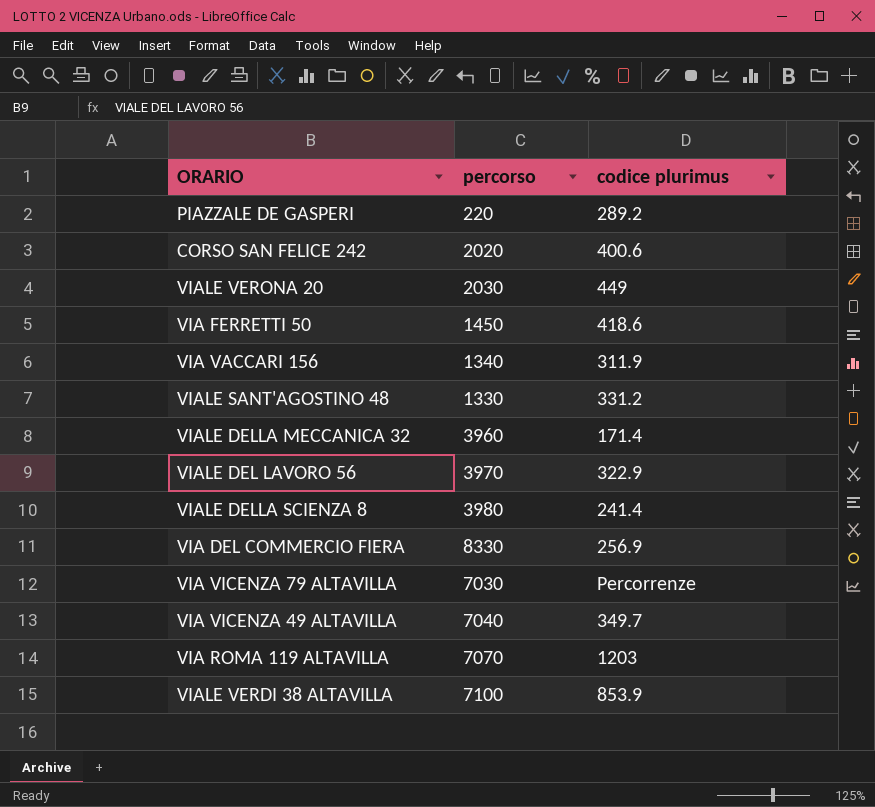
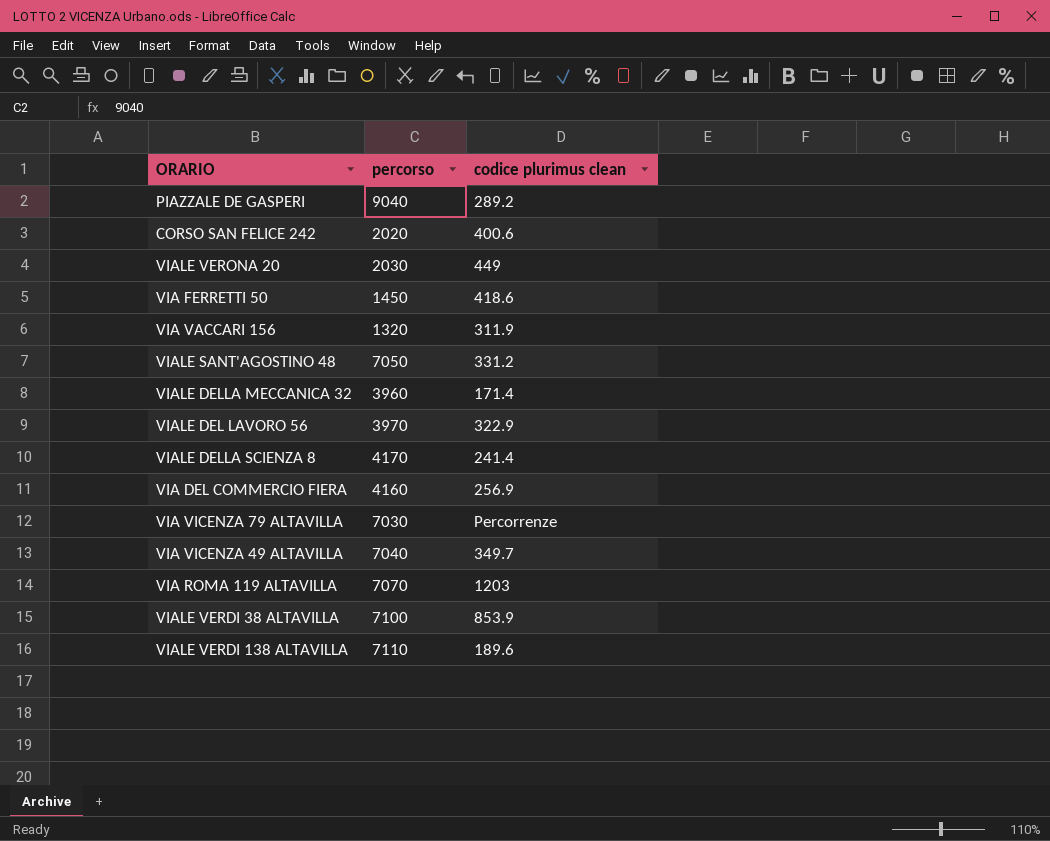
column name: codice plurimus -> codice plurimus clean
PIAZZALE DE GASPERI | percorso: 220 -> 9040
VIA VACCARI 156 | percorso: 1340 -> 1320
VIALE SANT'AGOSTINO 48 | percorso: 1330 -> 7050
VIALE DELLA SCIENZA 8 | percorso: 3980 -> 4170
VIA DEL COMMERCIO FIERA | percorso: 8330 -> 4160
row VIALE VERDI 138 ALTAVILLA: none -> 7110 | 189.6

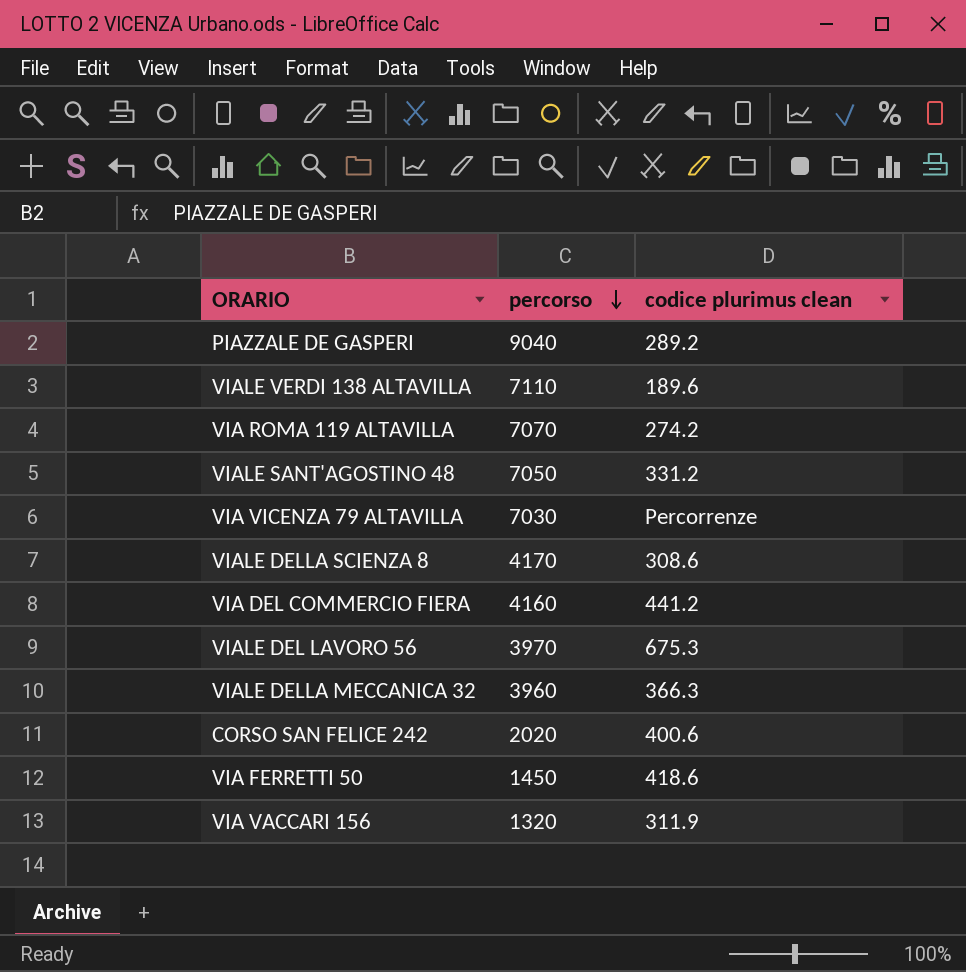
row order: none -> percorso descending
row VIALE VERONA 20: 2030 | 449 -> none
row VIA VICENZA 49 ALTAVILLA: 7040 | 349.7 -> none
row VIALE VERDI 38 ALTAVILLA: 7100 | 853.9 -> none
VIA ROMA 119 ALTAVILLA | codice plurimus clean: 1203 -> 274.2
VIALE DELLA SCIENZA 8 | codice plurimus clean: 241.4 -> 308.6
VIA DEL COMMERCIO FIERA | codice plurimus clean: 256.9 -> 441.2
VIALE DEL LAVORO 56 | codice plurimus clean: 322.9 -> 675.3
VIALE DELLA MECCANICA 32 | codice plurimus clean: 171.4 -> 366.3

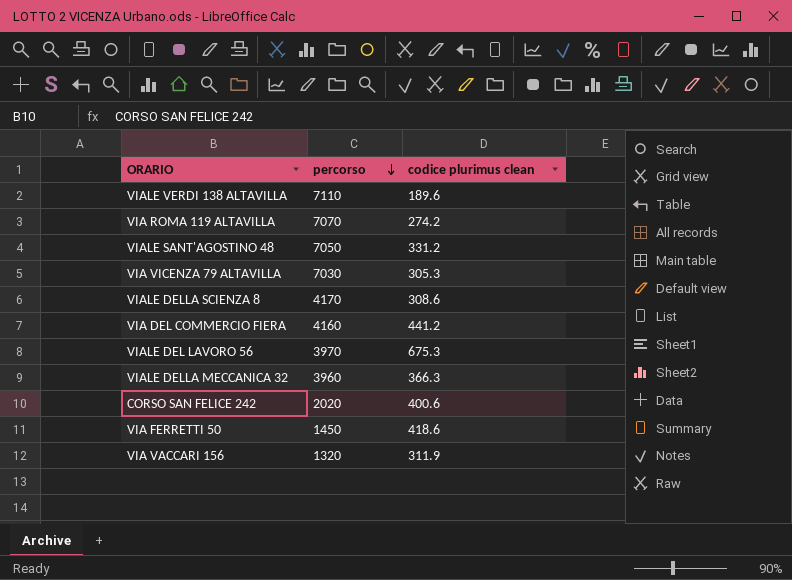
row PIAZZALE DE GASPERI: 9040 | 289.2 -> none
VIA VICENZA 79 ALTAVILLA | codice plurimus clean: Percorrenze -> 305.3

